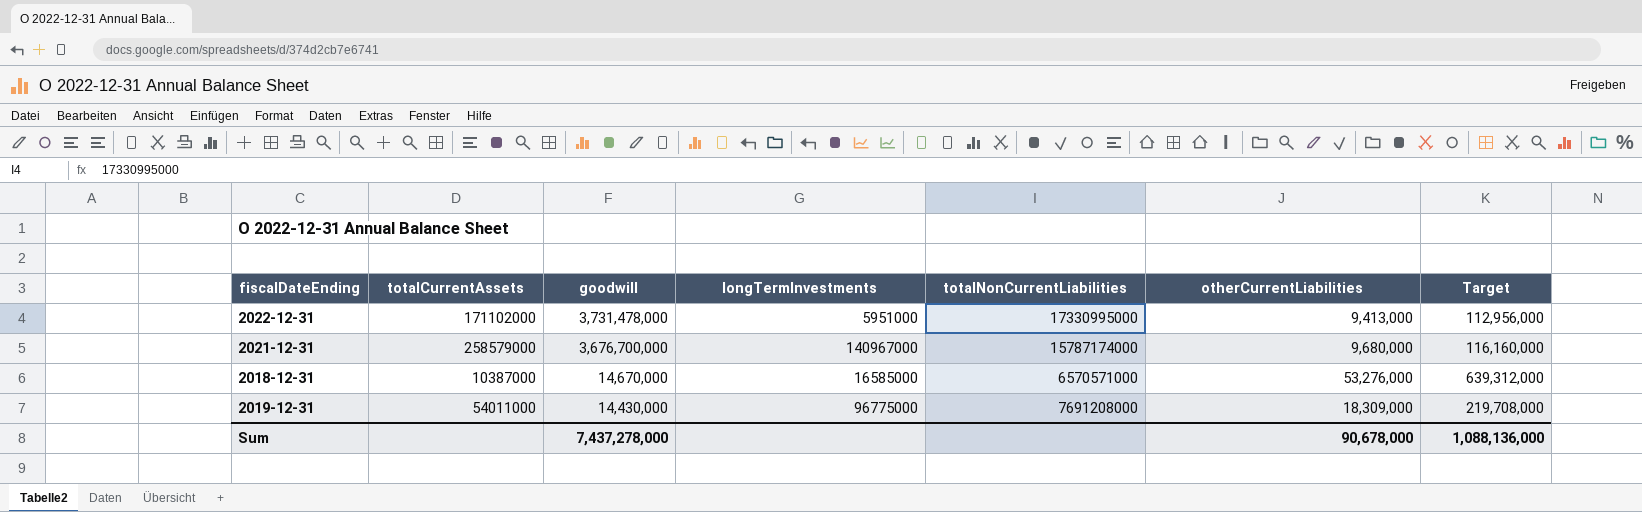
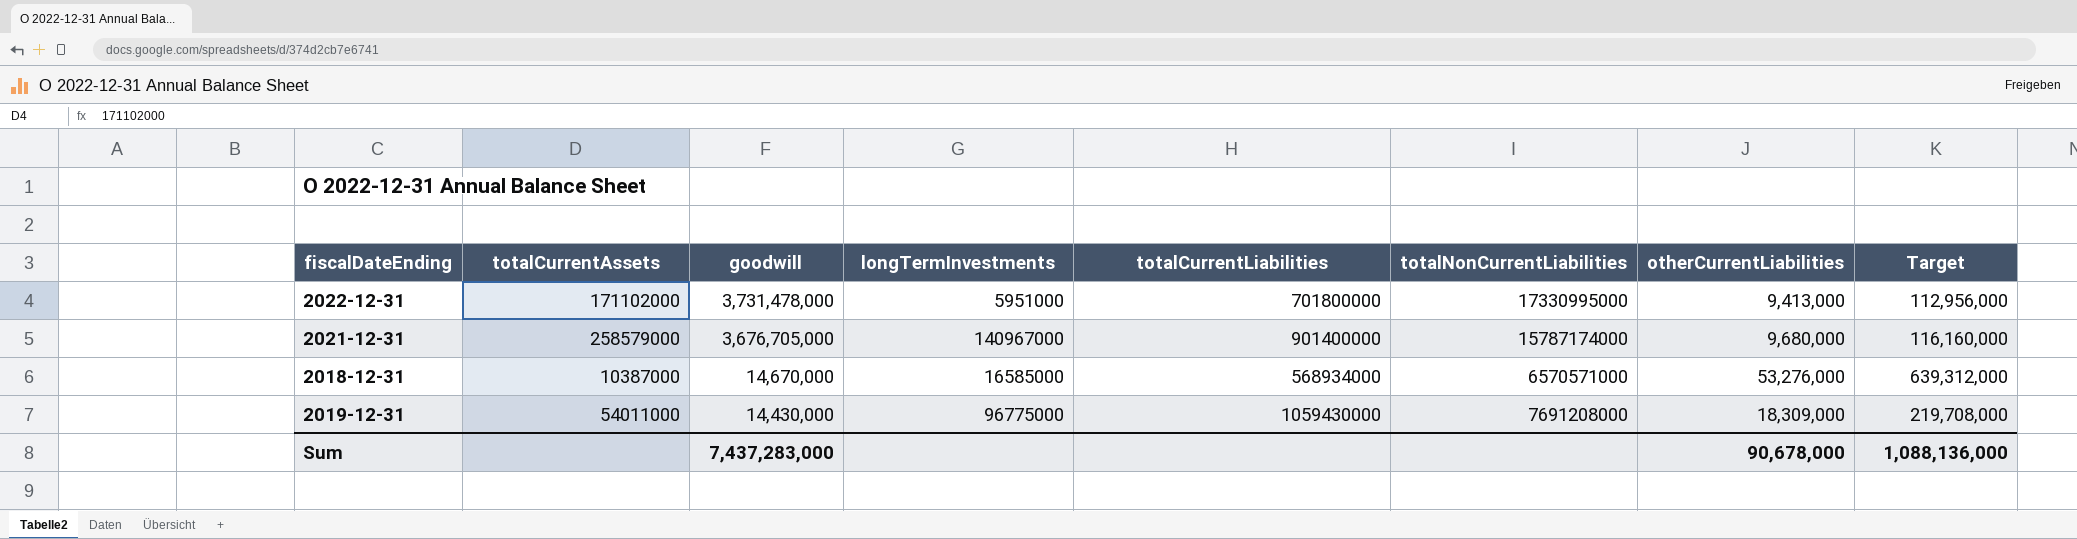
column totalCurrentLiabilities | position: none -> 5
2021-12-31 | goodwill: 3,676,700,000 -> 3,676,705,000
Sum | goodwill: 7,437,278,000 -> 7,437,283,000

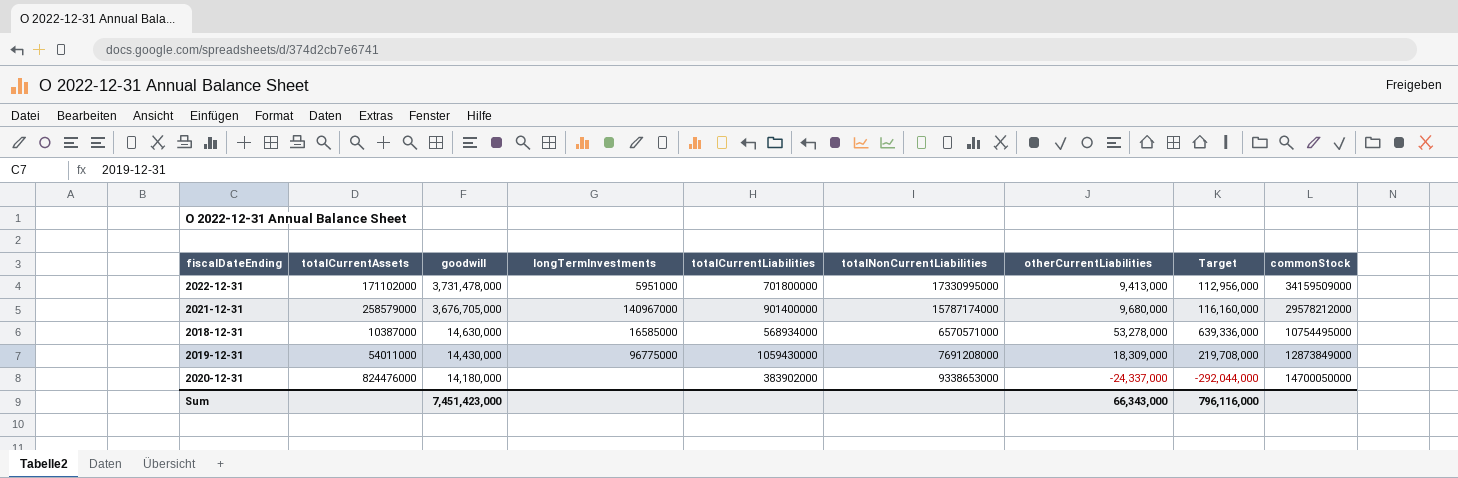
column commonStock | position: none -> 9
2018-12-31 | goodwill: 14,670,000 -> 14,630,000
2018-12-31 | otherCurrentLiabilities: 53,276,000 -> 53,278,000
2018-12-31 | Target: 639,312,000 -> 639,336,000
row 2020-12-31: none -> 824476000 | 14,180,000 | none | 383902000 | 9338653000 | -24,337,000 | -292,044,000 | 14700050000
Sum | goodwill: 7,437,283,000 -> 7,451,423,000
Sum | otherCurrentLiabilities: 90,678,000 -> 66,343,000
Sum | Target: 1,088,136,000 -> 796,116,000

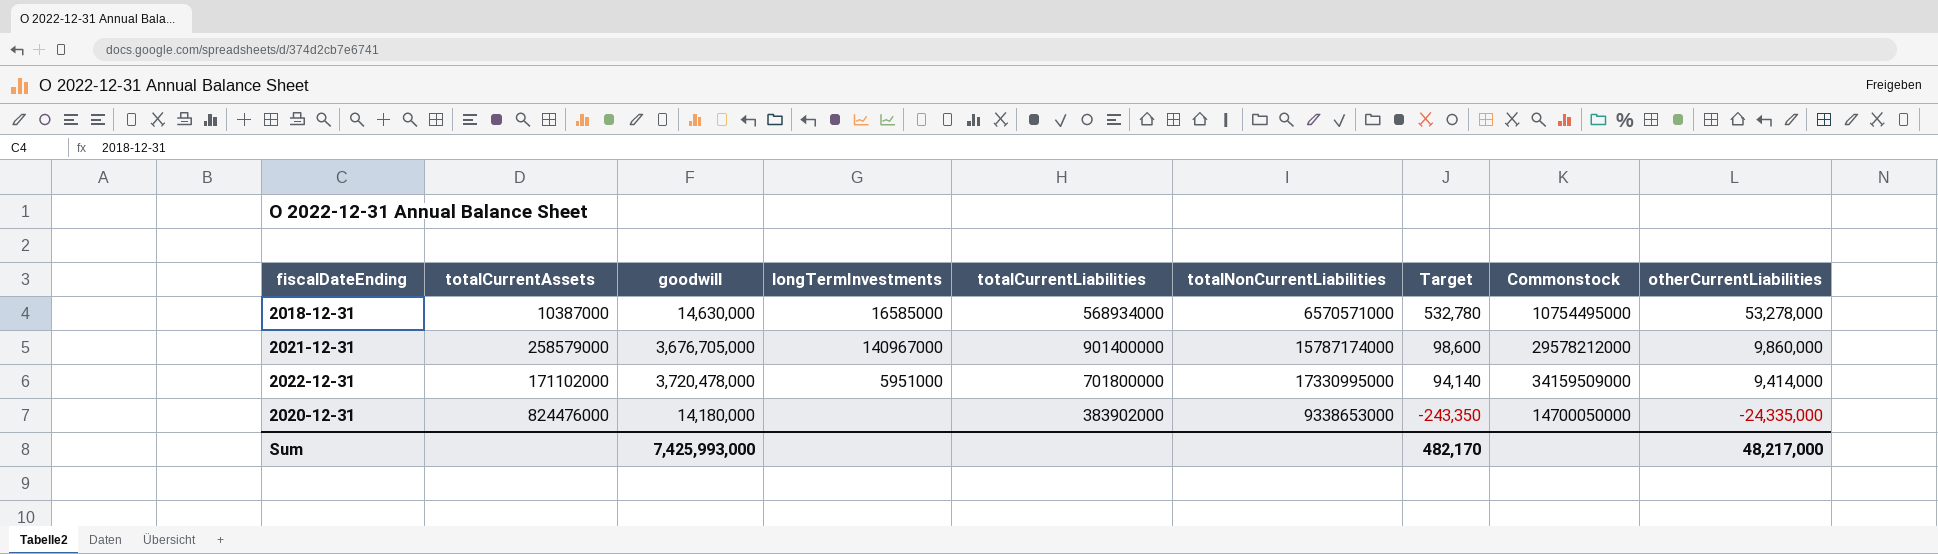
row order: goodwill descending -> Target descending
column Target | formula: [otherCurrentLiabilities] * 12 -> [otherCurrentLiabilities] * 0.01
column name: commonStock -> Commonstock
column otherCurrentLiabilities | position: 7 -> 9
row 2019-12-31: 54011000 | 14,430,000 | 96775000 | 1059430000 | 7691208000 | 18,309,000 | 219,708,000 | 12873849000 -> none
2021-12-31 | otherCurrentLiabilities: 9,680,000 -> 9,860,000
2022-12-31 | goodwill: 3,731,478,000 -> 3,720,478,000
2022-12-31 | otherCurrentLiabilities: 9,413,000 -> 9,414,000
2020-12-31 | otherCurrentLiabilities: -24,337,000 -> -24,335,000
Sum | goodwill: 7,451,423,000 -> 7,425,993,000
Sum | Target: 796,116,000 -> 482,170
Sum | otherCurrentLiabilities: 66,343,000 -> 48,217,000

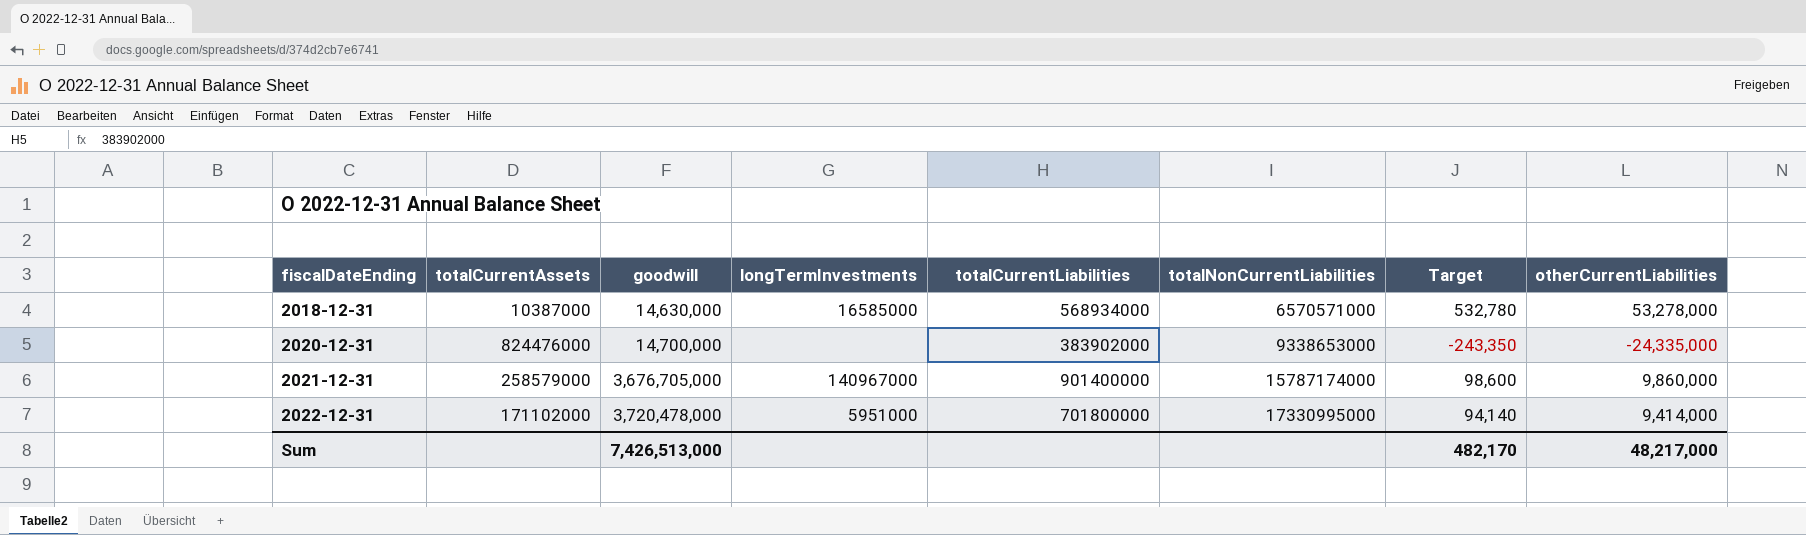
row order: Target descending -> fiscalDateEnding ascending
column Commonstock | position: 8 -> none
2020-12-31 | goodwill: 14,180,000 -> 14,700,000
Sum | goodwill: 7,425,993,000 -> 7,426,513,000

